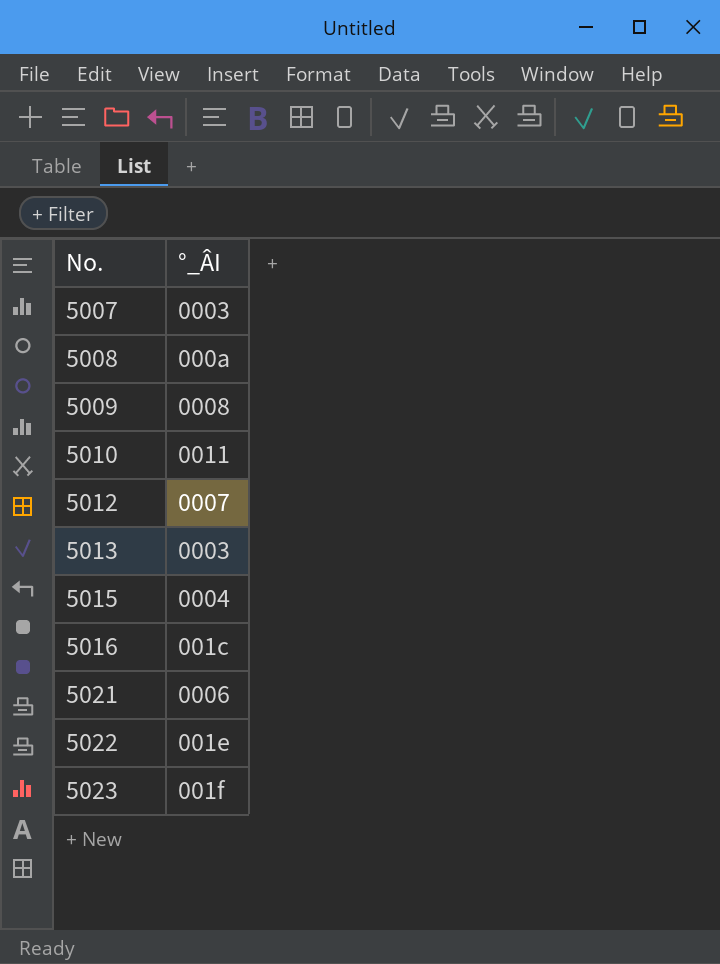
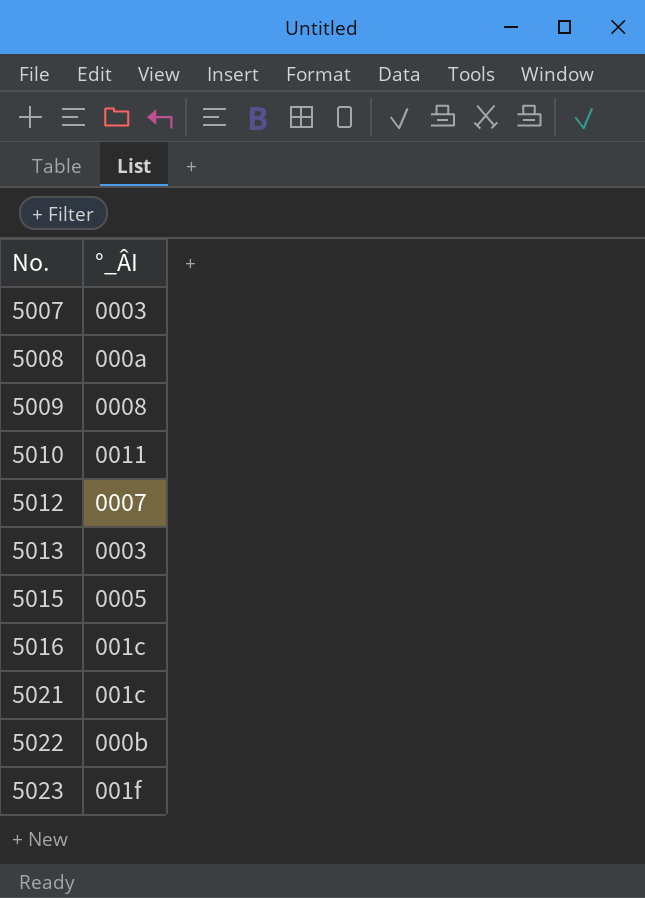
5015 | °_ÂI: 0004 -> 0005
5021 | °_ÂI: 0006 -> 001c
5022 | °_ÂI: 001e -> 000b

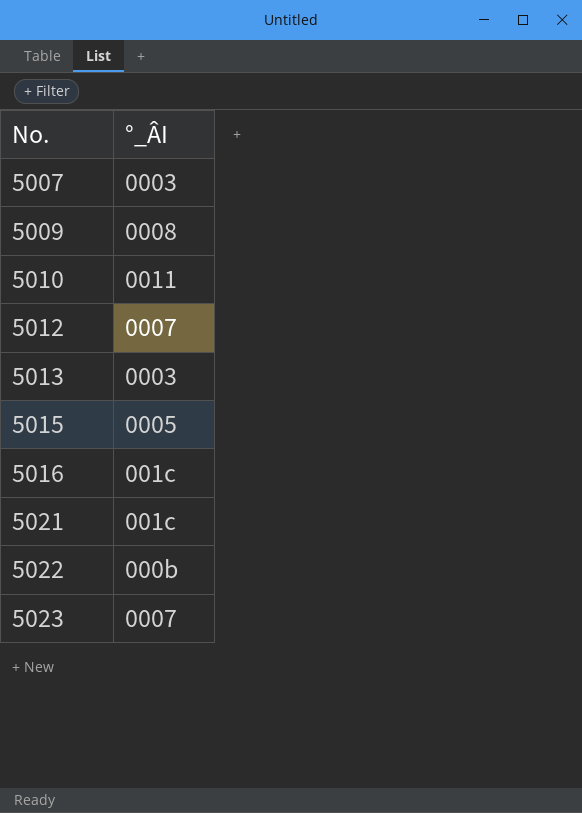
row 5008: 000a -> none
5023 | °_ÂI: 001f -> 0007

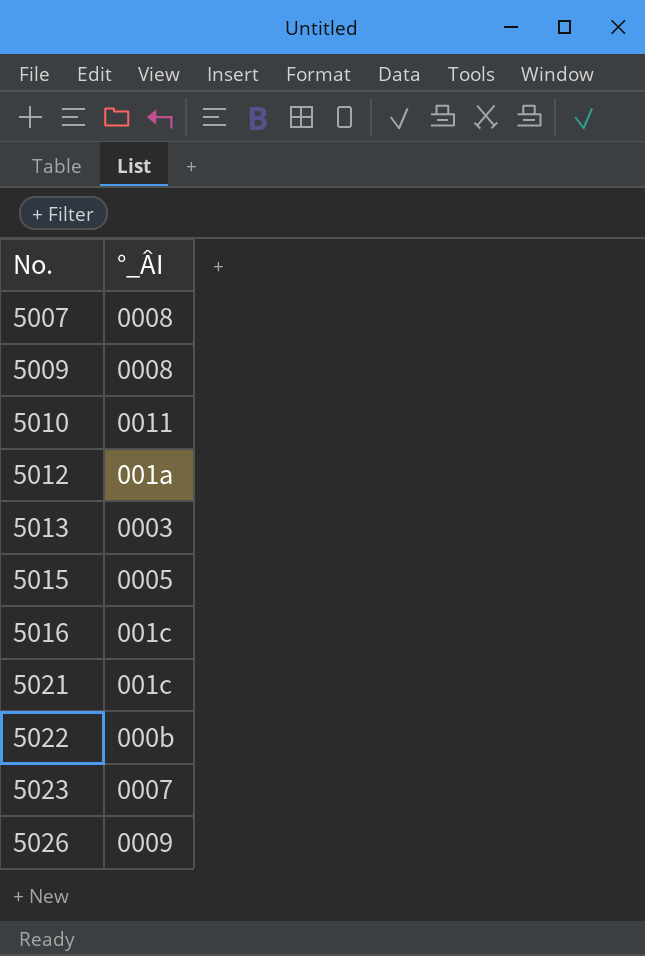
5007 | °_ÂI: 0003 -> 0008
5012 | °_ÂI: 0007 -> 001a
row 5026: none -> 0009

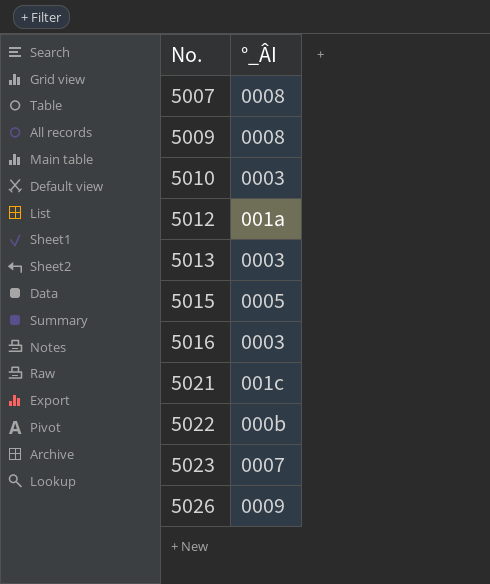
5010 | °_ÂI: 0011 -> 0003
5016 | °_ÂI: 001c -> 0003

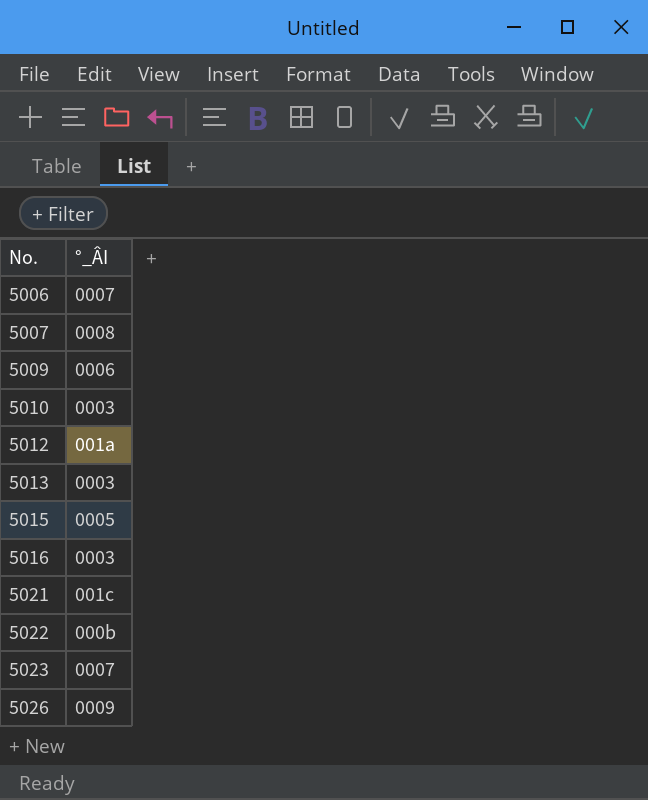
row 5006: none -> 0007
5009 | °_ÂI: 0008 -> 0006

